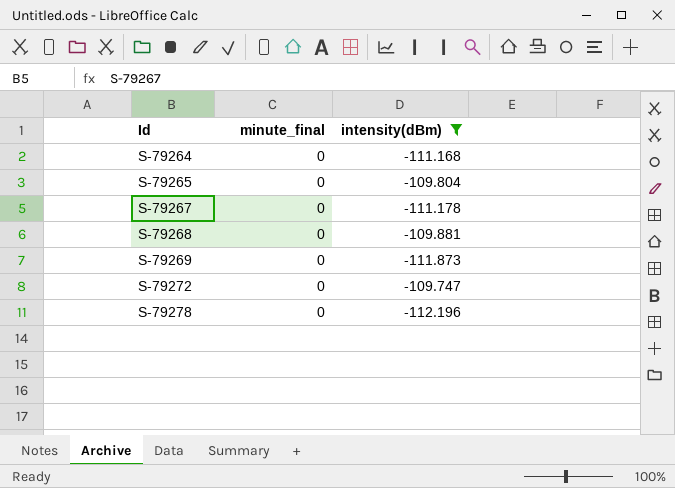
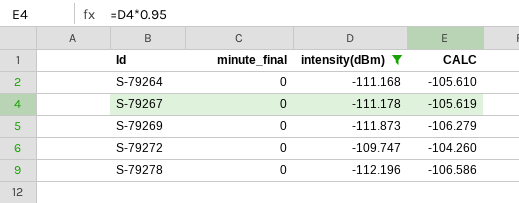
column CALC | formula: none -> [intensity(dBm)] * 0.95
row S-79265: 0 | -109.804 -> none
row S-79268: 0 | -109.881 -> none

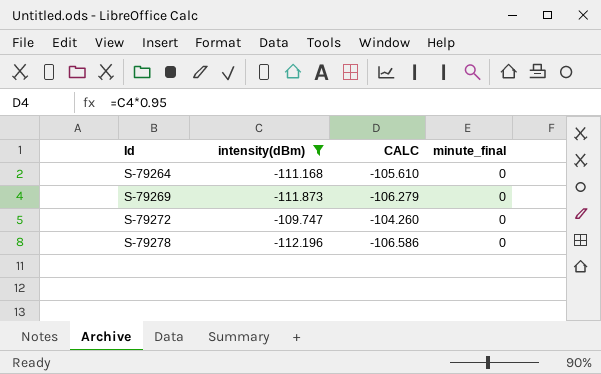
column minute_final | position: 2 -> 4
row S-79267: 0 | -111.178 | -105.619 -> none

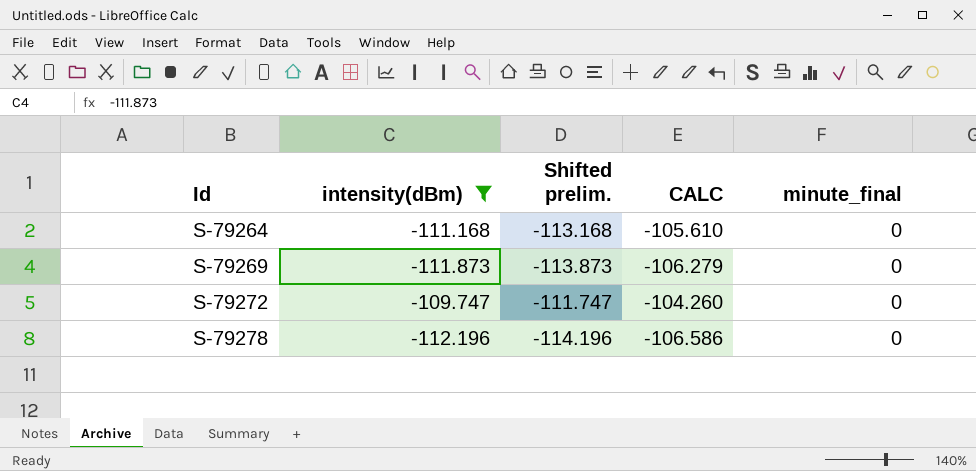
column Shifted prelim. | formula: none -> [intensity(dBm)] - 2

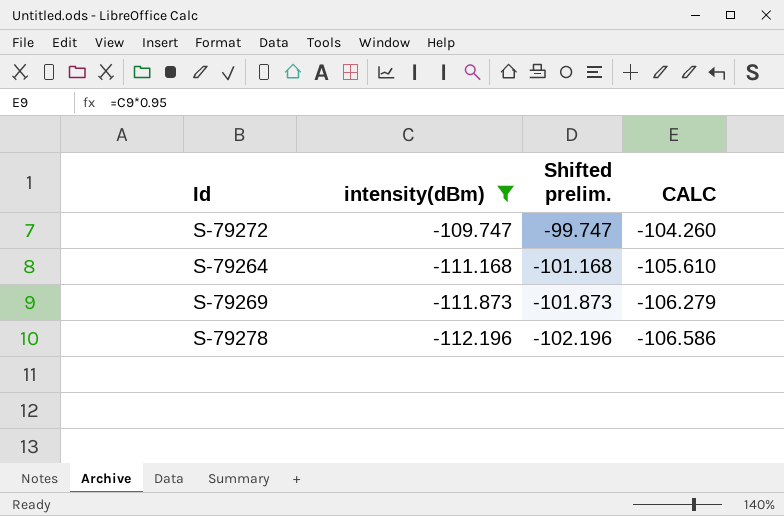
row order: Id ascending -> intensity(dBm) descending
column minute_final | position: 5 -> none
column Shifted prelim. | formula: [intensity(dBm)] - 2 -> [intensity(dBm)] + 10

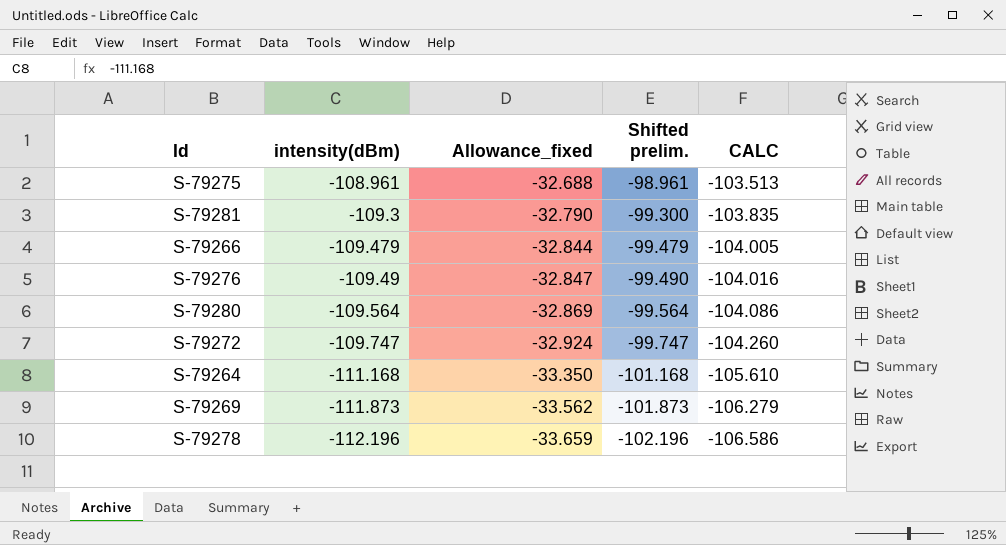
filter: intensity(dBm) <= -109.747 -> none
column Allowance_fixed | formula: none -> [intensity(dBm)] * 0.3

